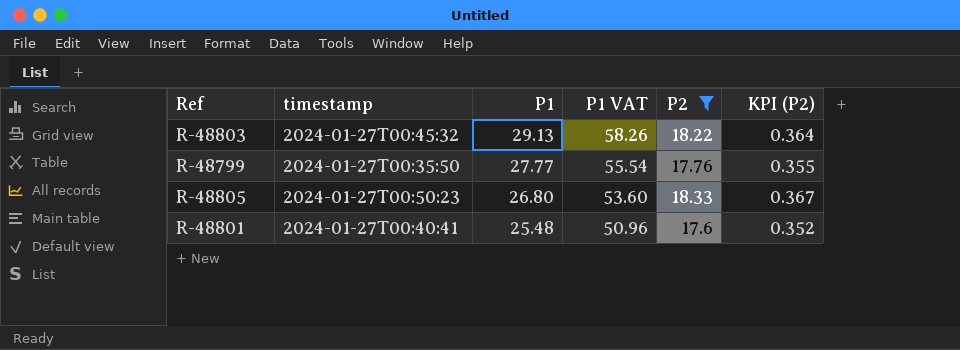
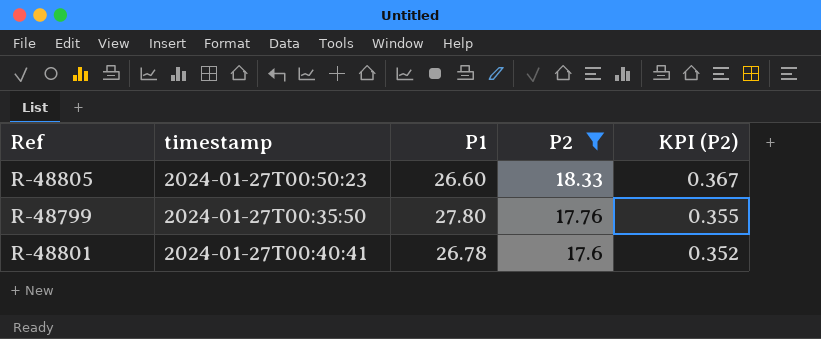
row order: P1 descending -> P2 descending
column P1 VAT | formula: [P1] * 2 -> none
row R-48803: 2024-01-27T00:45:32 | 29.13 | 58.26 | 18.22 | 0.364 -> none
R-48805 | P1: 26.80 -> 26.60
R-48799 | P1: 27.77 -> 27.80
R-48801 | P1: 25.48 -> 26.78

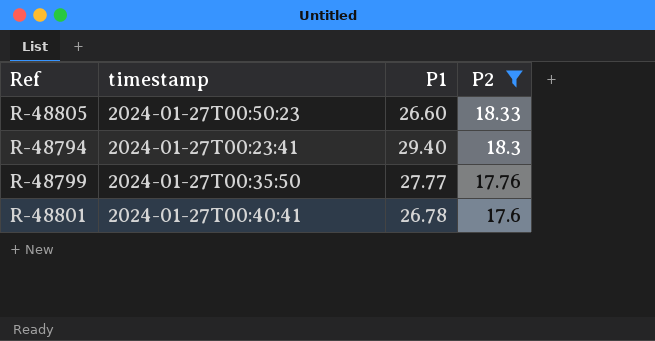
column KPI (P2) | formula: [P2] * 0.02 -> none
row R-48794: none -> 2024-01-27T00:23:41 | 29.40 | 18.3
R-48799 | P1: 27.80 -> 27.77

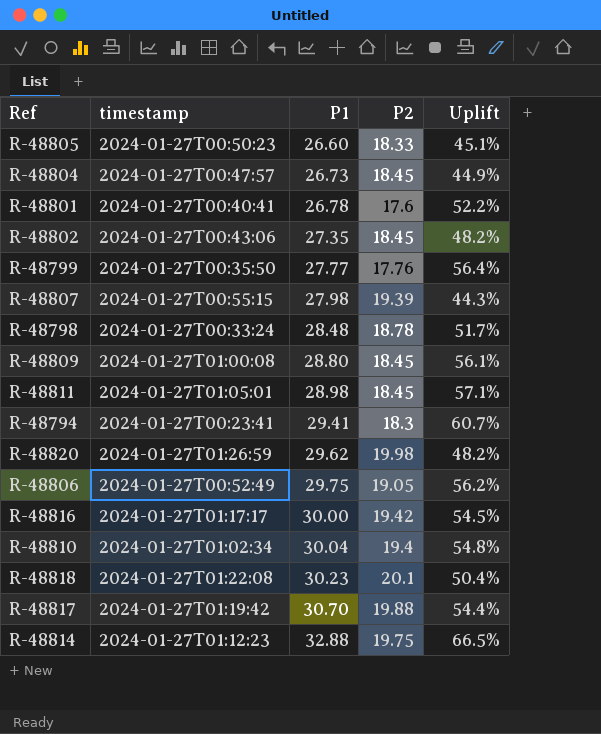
filter: P2 <= 18.33 -> none
row order: P2 descending -> P1 ascending
column Uplift | formula: none -> ([P1] - [P2]) / [P2]
R-48794 | P1: 29.40 -> 29.41

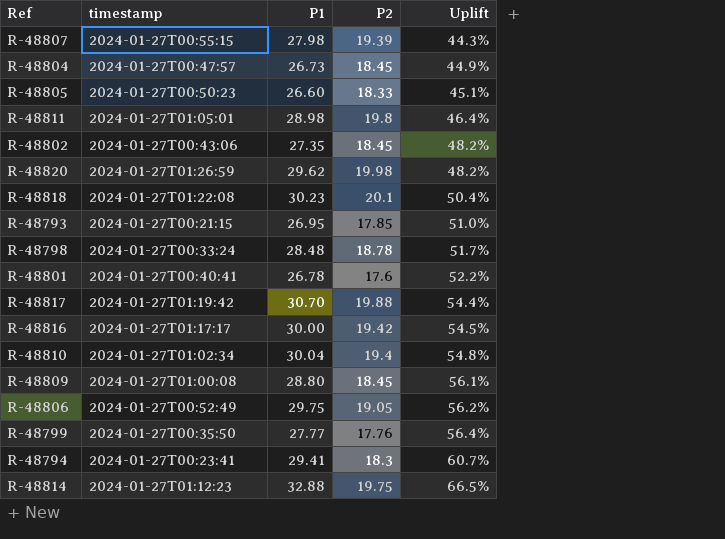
row order: P1 ascending -> Uplift ascending
R-48811 | P2: 18.45 -> 19.8
R-48811 | Uplift: 57.1% -> 46.4%
row R-48793: none -> 2024-01-27T00:21:15 | 26.95 | 17.85 | 51.0%

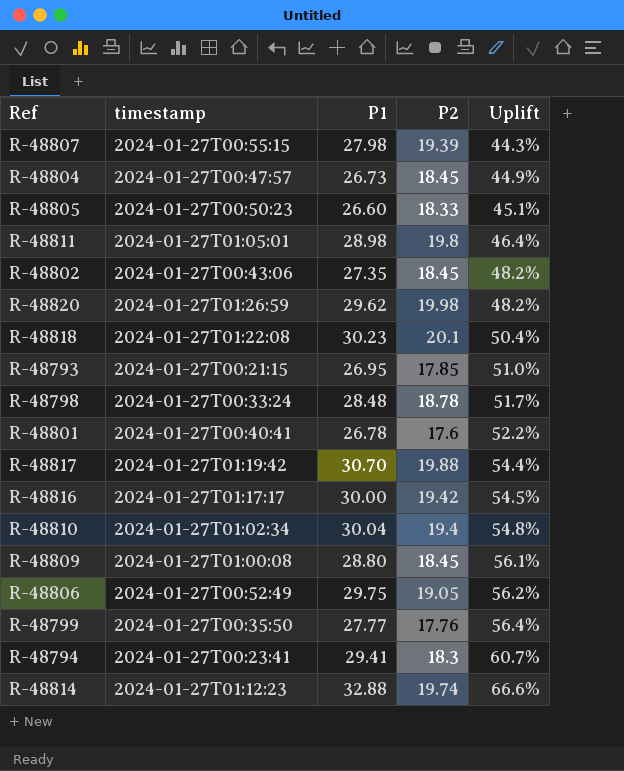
R-48814 | P2: 19.75 -> 19.74
R-48814 | Uplift: 66.5% -> 66.6%

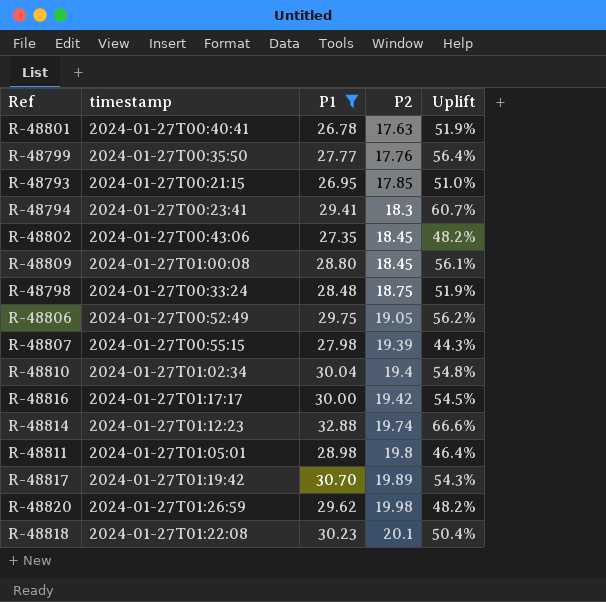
filter: none -> P1 >= 26.78
row order: Uplift ascending -> P2 ascending
R-48801 | P2: 17.6 -> 17.63
R-48801 | Uplift: 52.2% -> 51.9%
R-48798 | P2: 18.78 -> 18.75
R-48798 | Uplift: 51.7% -> 51.9%
R-48817 | P2: 19.88 -> 19.89
R-48817 | Uplift: 54.4% -> 54.3%

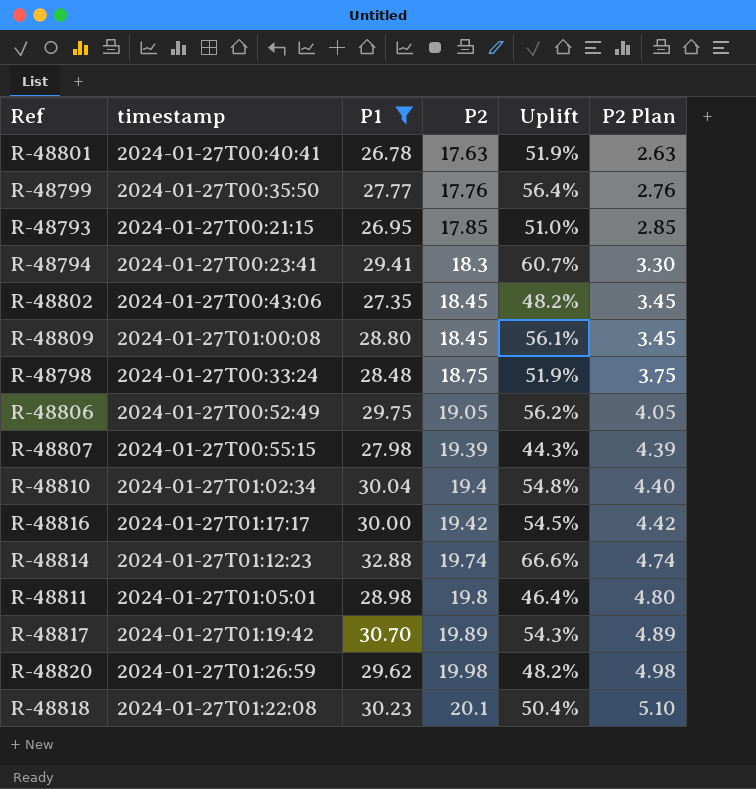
column P2 Plan | formula: none -> [P2] - 15

